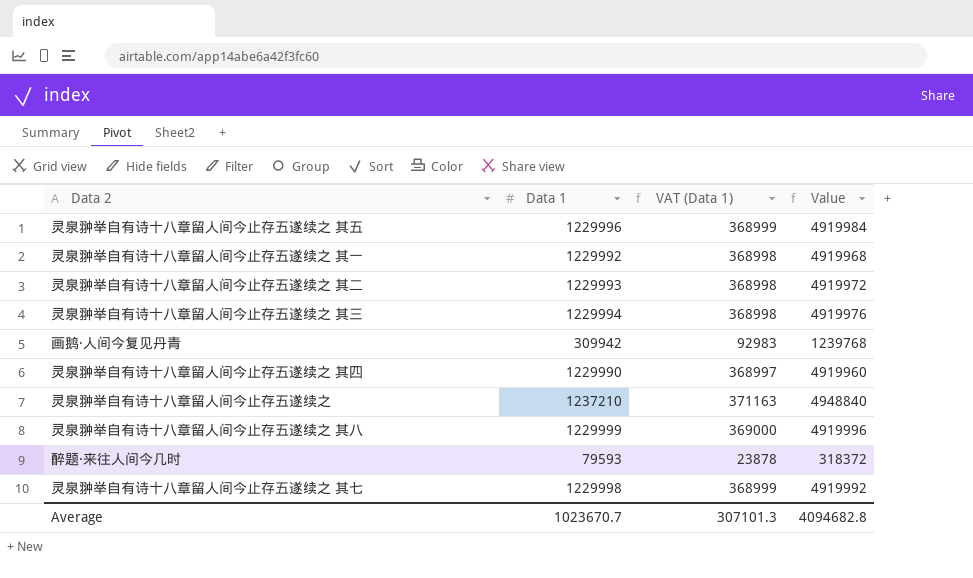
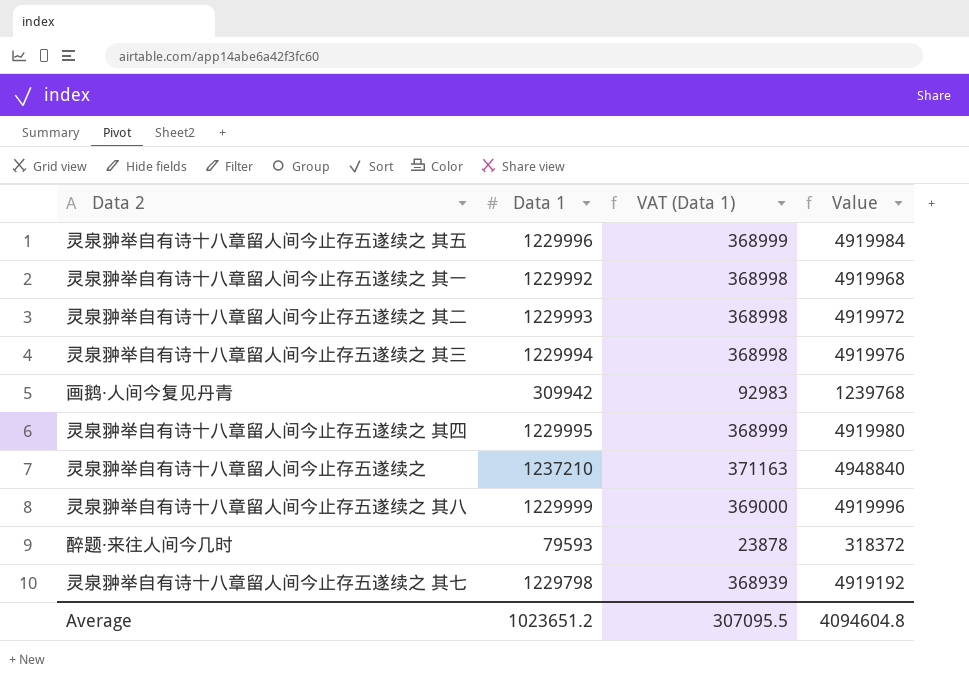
灵泉翀举自有诗十八章留人间今止存五遂续之 其四 | Data 1: 1229990 -> 1229995
灵泉翀举自有诗十八章留人间今止存五遂续之 其四 | VAT (Data 1): 368997 -> 368999
灵泉翀举自有诗十八章留人间今止存五遂续之 其四 | Value: 4919960 -> 4919980
灵泉翀举自有诗十八章留人间今止存五遂续之 其七 | Data 1: 1229998 -> 1229798
灵泉翀举自有诗十八章留人间今止存五遂续之 其七 | VAT (Data 1): 368999 -> 368939
灵泉翀举自有诗十八章留人间今止存五遂续之 其七 | Value: 4919992 -> 4919192
Average | Data 1: 1023670.7 -> 1023651.2
Average | VAT (Data 1): 307101.3 -> 307095.5
Average | Value: 4094682.8 -> 4094604.8

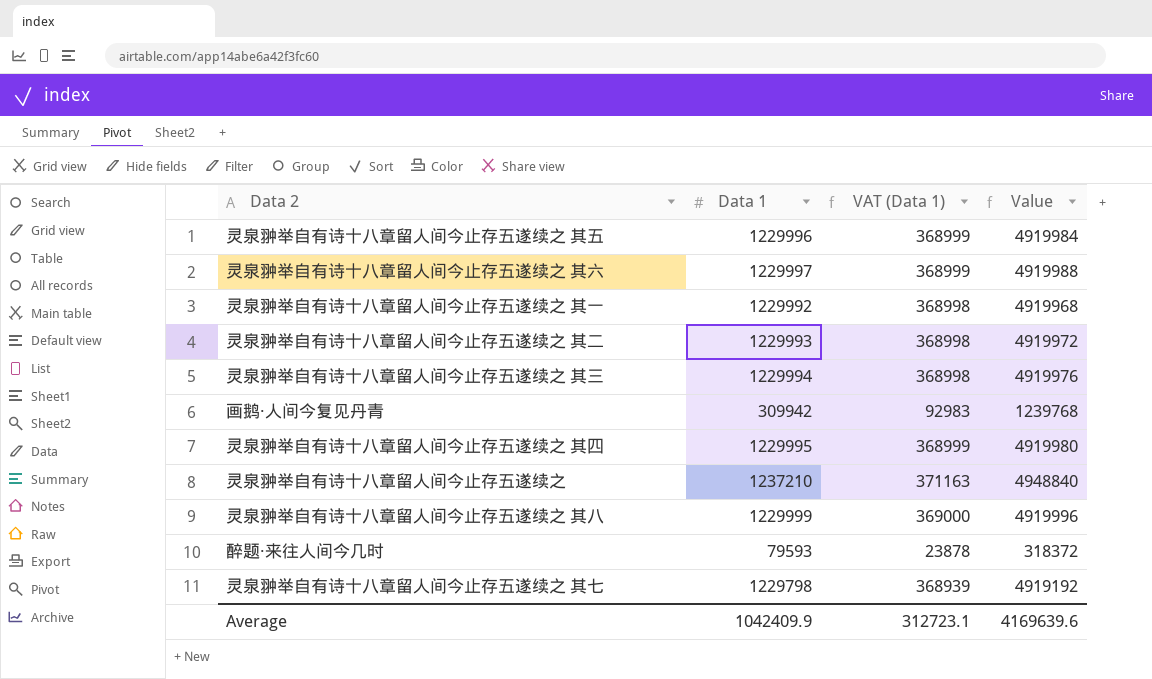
row 灵泉翀举自有诗十八章留人间今止存五遂续之 其六: none -> 1229997 | 368999 | 4919988
Average | Data 1: 1023651.2 -> 1042409.9
Average | VAT (Data 1): 307095.5 -> 312723.1
Average | Value: 4094604.8 -> 4169639.6

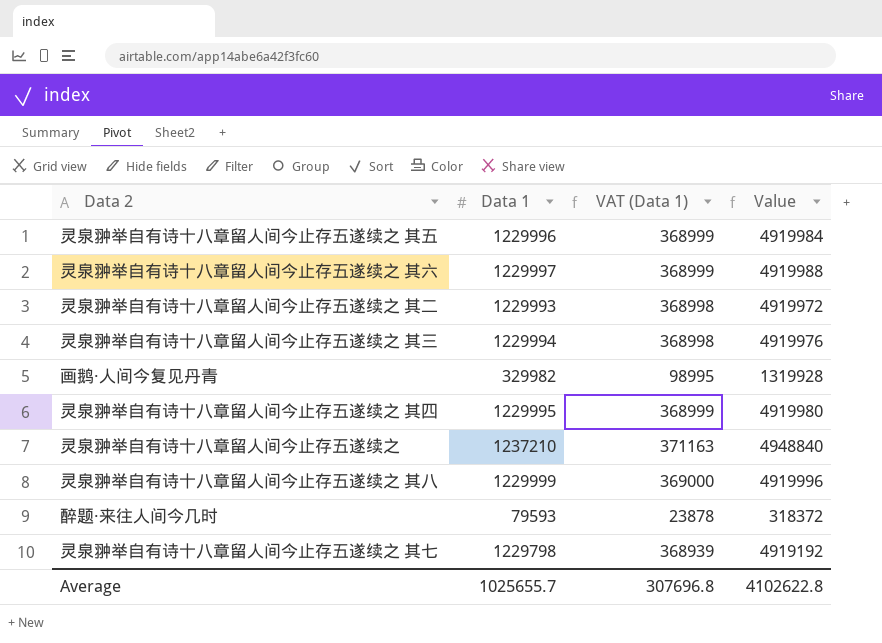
row 灵泉翀举自有诗十八章留人间今止存五遂续之 其一: 1229992 | 368998 | 4919968 -> none
画鹅·人间今复见丹青 | Data 1: 309942 -> 329982
画鹅·人间今复见丹青 | VAT (Data 1): 92983 -> 98995
画鹅·人间今复见丹青 | Value: 1239768 -> 1319928
Average | Data 1: 1042409.9 -> 1025655.7
Average | VAT (Data 1): 312723.1 -> 307696.8
Average | Value: 4169639.6 -> 4102622.8

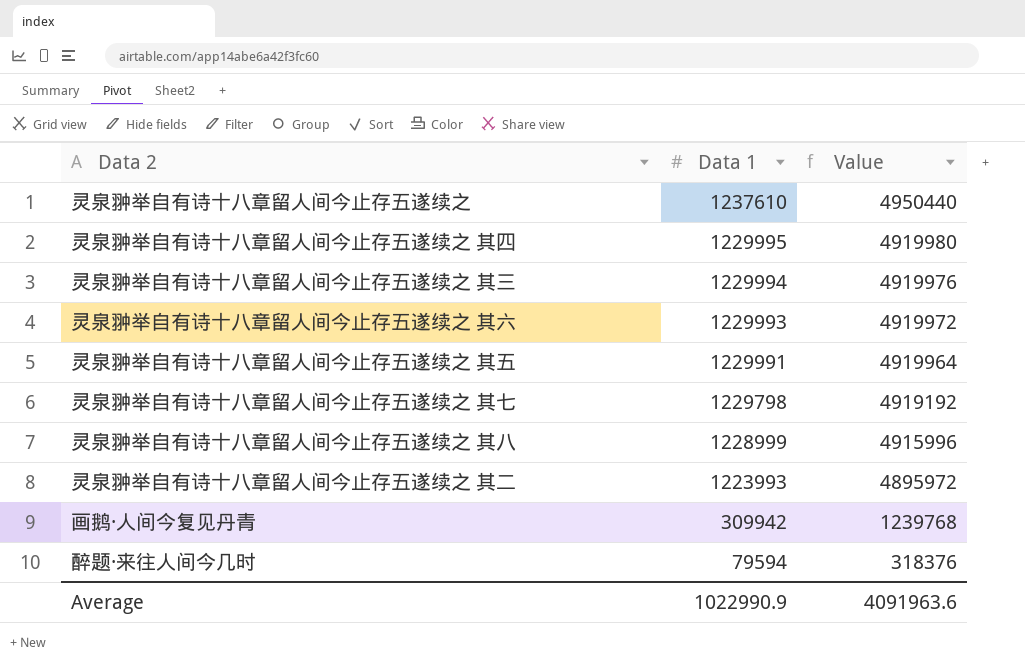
row order: none -> Data 1 descending
column VAT (Data 1) | formula: [Data 1] * 0.3 -> none
灵泉翀举自有诗十八章留人间今止存五遂续之 | Data 1: 1237210 -> 1237610
灵泉翀举自有诗十八章留人间今止存五遂续之 | Value: 4948840 -> 4950440
灵泉翀举自有诗十八章留人间今止存五遂续之 其六 | Data 1: 1229997 -> 1229993
灵泉翀举自有诗十八章留人间今止存五遂续之 其六 | Value: 4919988 -> 4919972
灵泉翀举自有诗十八章留人间今止存五遂续之 其五 | Data 1: 1229996 -> 1229991
灵泉翀举自有诗十八章留人间今止存五遂续之 其五 | Value: 4919984 -> 4919964
灵泉翀举自有诗十八章留人间今止存五遂续之 其八 | Data 1: 1229999 -> 1228999
灵泉翀举自有诗十八章留人间今止存五遂续之 其八 | Value: 4919996 -> 4915996
灵泉翀举自有诗十八章留人间今止存五遂续之 其二 | Data 1: 1229993 -> 1223993
灵泉翀举自有诗十八章留人间今止存五遂续之 其二 | Value: 4919972 -> 4895972
画鹅·人间今复见丹青 | Data 1: 329982 -> 309942
画鹅·人间今复见丹青 | Value: 1319928 -> 1239768
醉题·来往人间今几时 | Data 1: 79593 -> 79594
醉题·来往人间今几时 | Value: 318372 -> 318376
Average | Data 1: 1025655.7 -> 1022990.9
Average | Value: 4102622.8 -> 4091963.6

